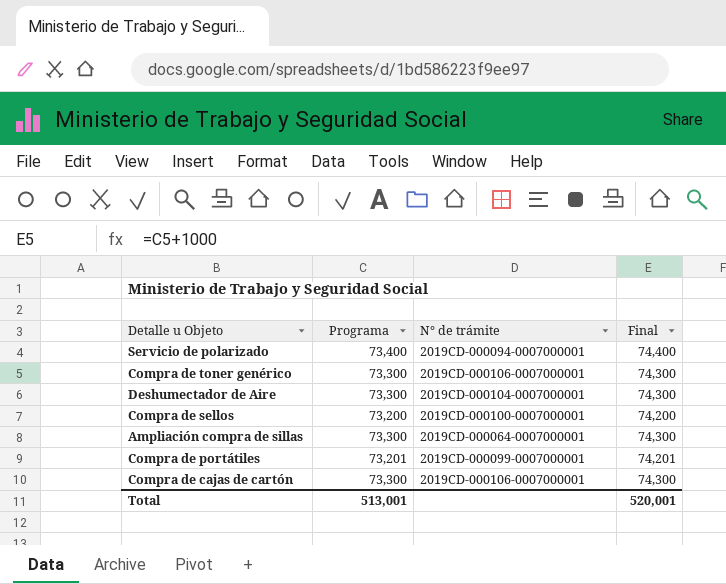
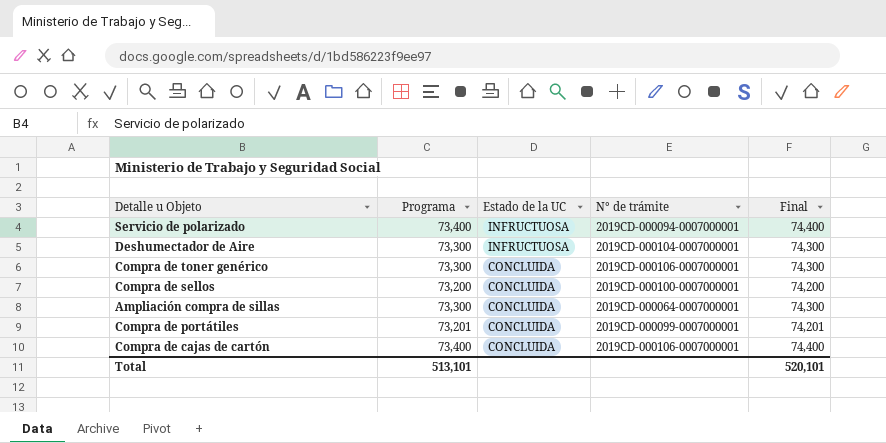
row order: none -> Estado de la UC descending
column Estado de la UC | position: none -> 3
Compra de cajas de cartón | Programa: 73,300 -> 73,400
Compra de cajas de cartón | Final: 74,300 -> 74,400
Total | Programa: 513,001 -> 513,101
Total | Final: 520,001 -> 520,101

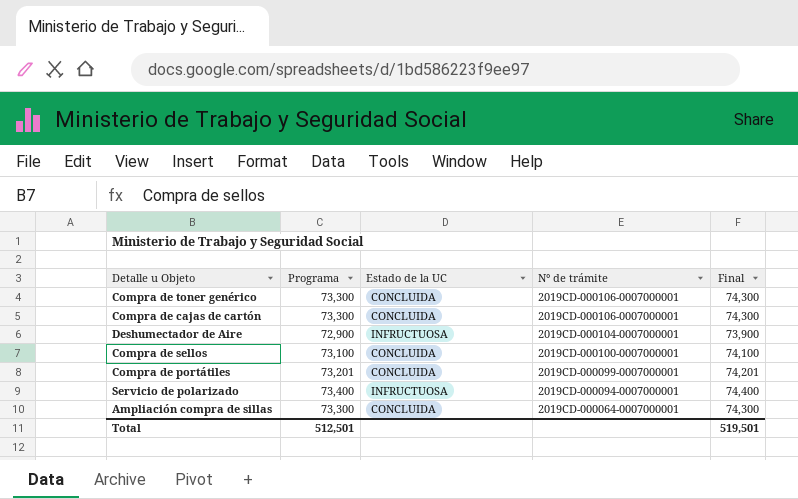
row order: Estado de la UC descending -> N° de trámite descending
Compra de cajas de cartón | Programa: 73,400 -> 73,300
Compra de cajas de cartón | Final: 74,400 -> 74,300
Deshumectador de Aire | Programa: 73,300 -> 72,900
Deshumectador de Aire | Final: 74,300 -> 73,900
Compra de sellos | Programa: 73,200 -> 73,100
Compra de sellos | Final: 74,200 -> 74,100
Total | Programa: 513,101 -> 512,501
Total | Final: 520,101 -> 519,501

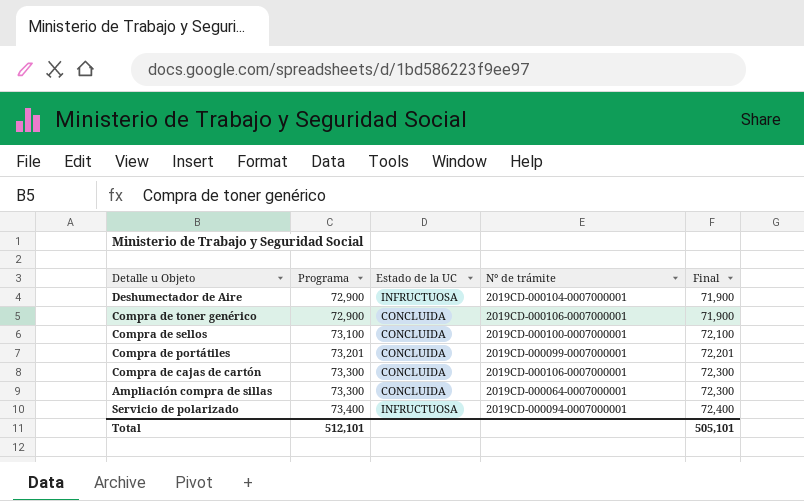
row order: N° de trámite descending -> Programa ascending
column Final | formula: [Programa] + 1000 -> [Programa] - 1000
Compra de toner genérico | Programa: 73,300 -> 72,900
Total | Programa: 512,501 -> 512,101
Total | Final: 519,501 -> 505,101

